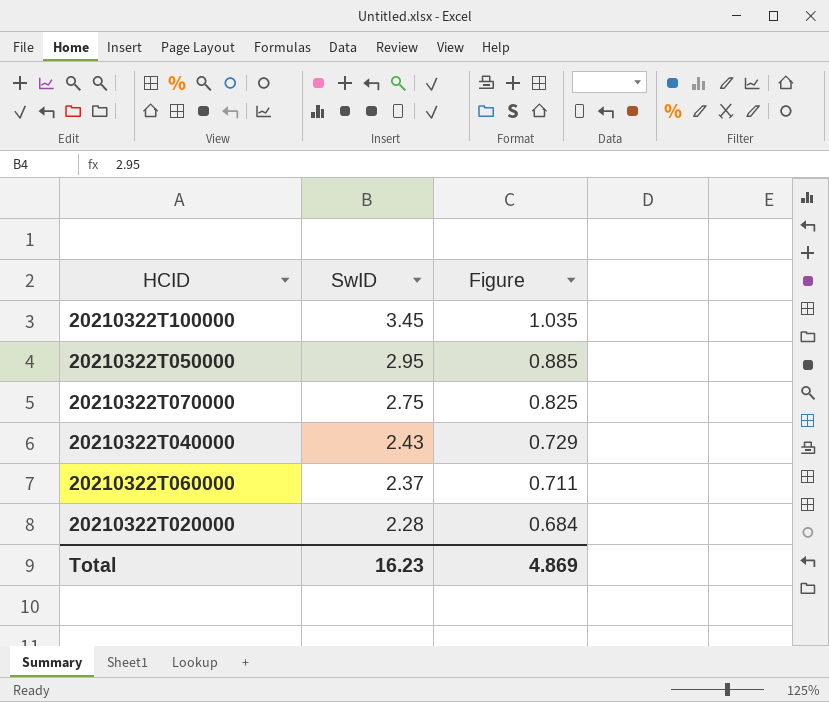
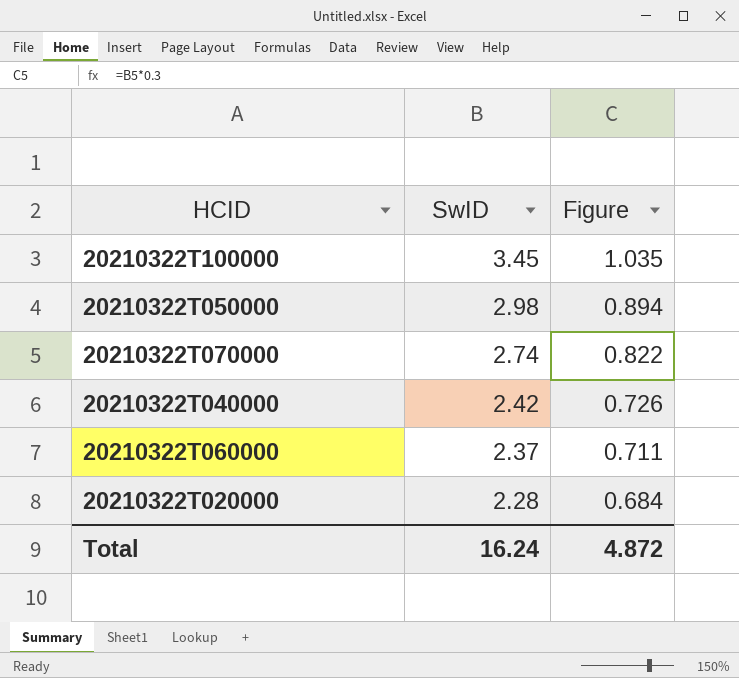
20210322T050000 | SwID: 2.95 -> 2.98
20210322T050000 | Figure: 0.885 -> 0.894
20210322T070000 | SwID: 2.75 -> 2.74
20210322T070000 | Figure: 0.825 -> 0.822
20210322T040000 | SwID: 2.43 -> 2.42
20210322T040000 | Figure: 0.729 -> 0.726
Total | SwID: 16.23 -> 16.24
Total | Figure: 4.869 -> 4.872

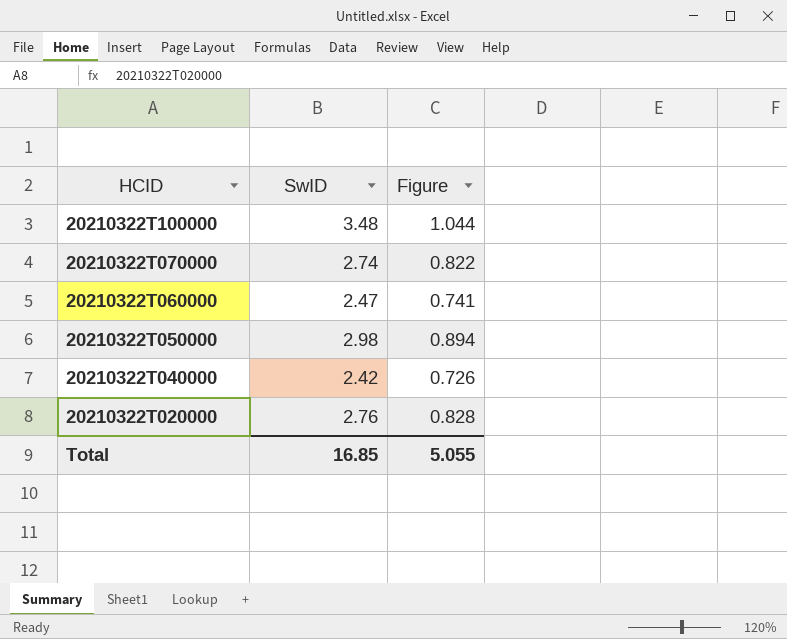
row order: SwID descending -> HCID descending
20210322T100000 | SwID: 3.45 -> 3.48
20210322T100000 | Figure: 1.035 -> 1.044
20210322T060000 | SwID: 2.37 -> 2.47
20210322T060000 | Figure: 0.711 -> 0.741
20210322T020000 | SwID: 2.28 -> 2.76
20210322T020000 | Figure: 0.684 -> 0.828
Total | SwID: 16.24 -> 16.85
Total | Figure: 4.872 -> 5.055

